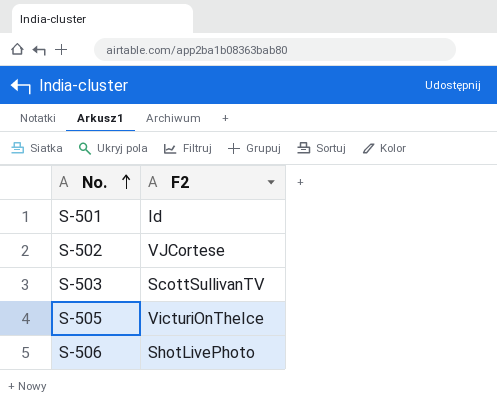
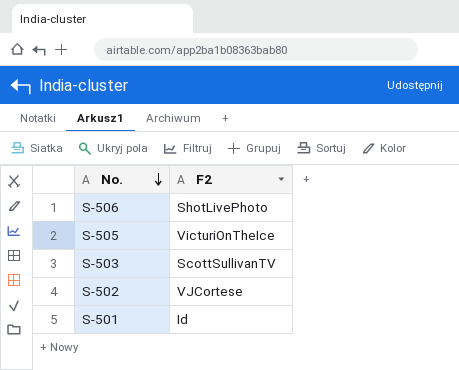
row order: No. ascending -> No. descending

